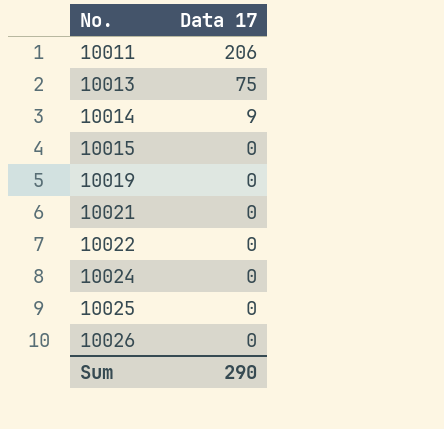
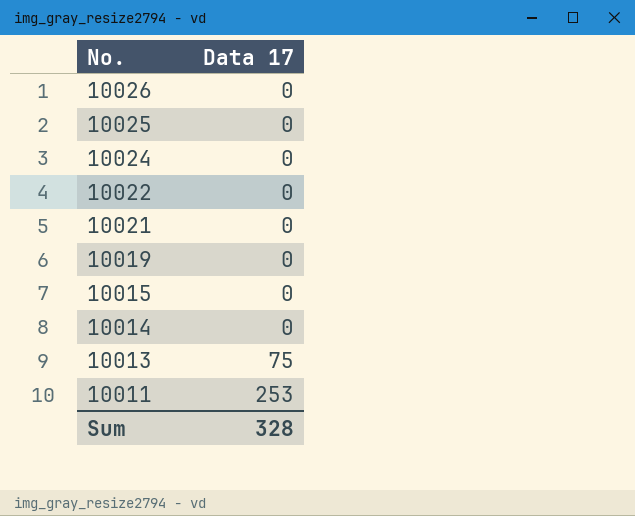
row order: No. ascending -> No. descending
10014 | Data 17: 9 -> 0
10011 | Data 17: 206 -> 253
Sum | Data 17: 290 -> 328

